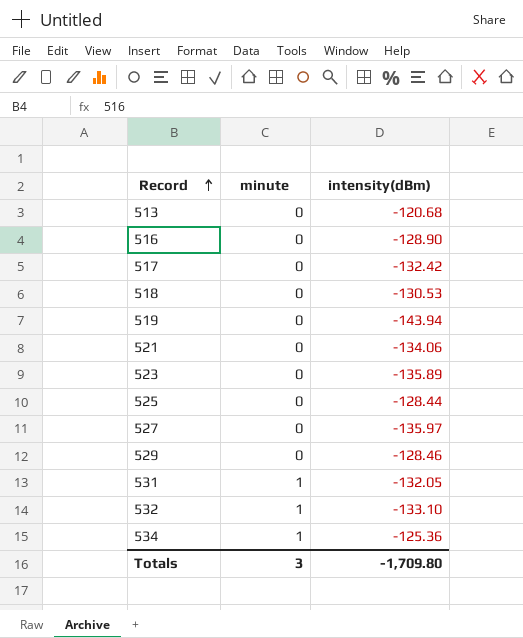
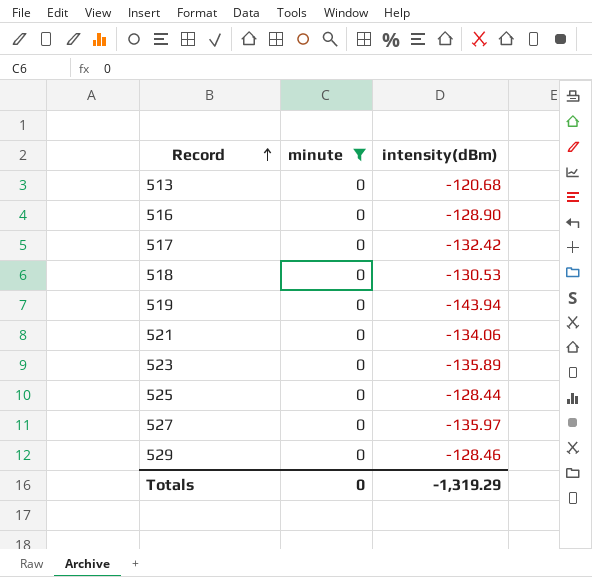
filter: none -> minute = 0
Totals | minute: 3 -> 0
Totals | intensity(dBm): -1,709.80 -> -1,319.29

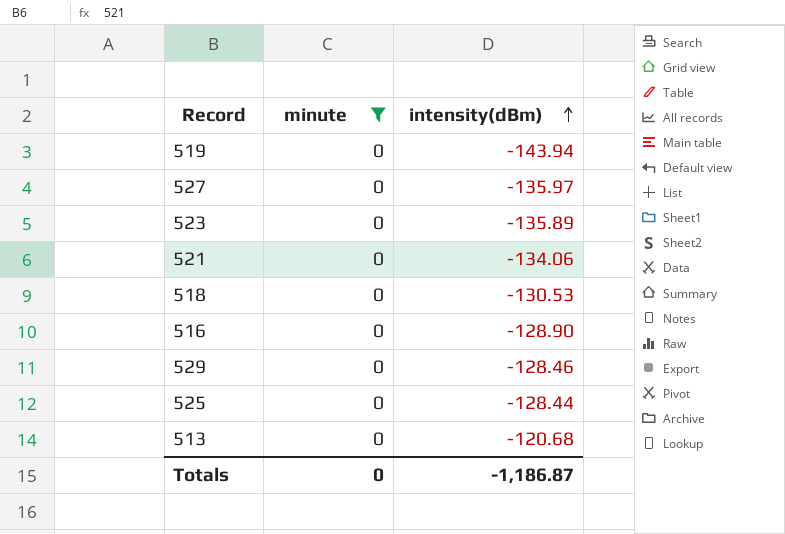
row order: Record ascending -> intensity(dBm) ascending
row 517: 0 | -132.42 -> none
Totals | intensity(dBm): -1,319.29 -> -1,186.87

